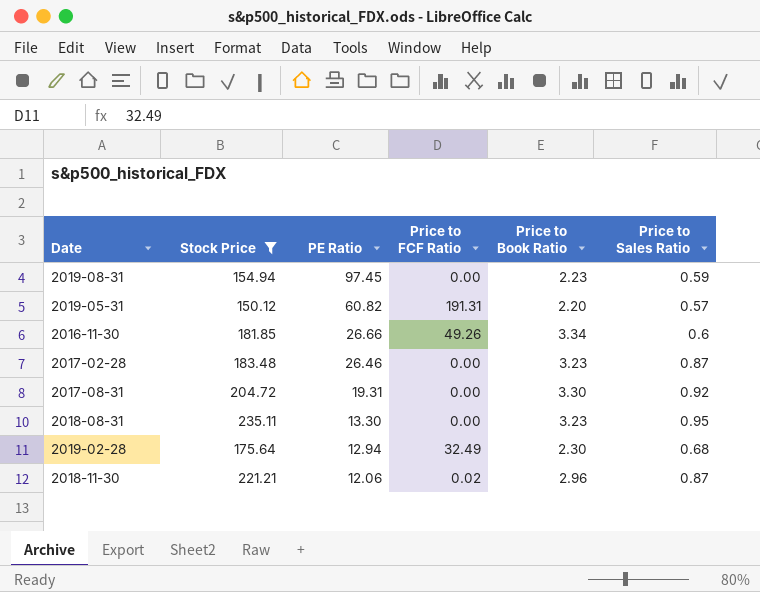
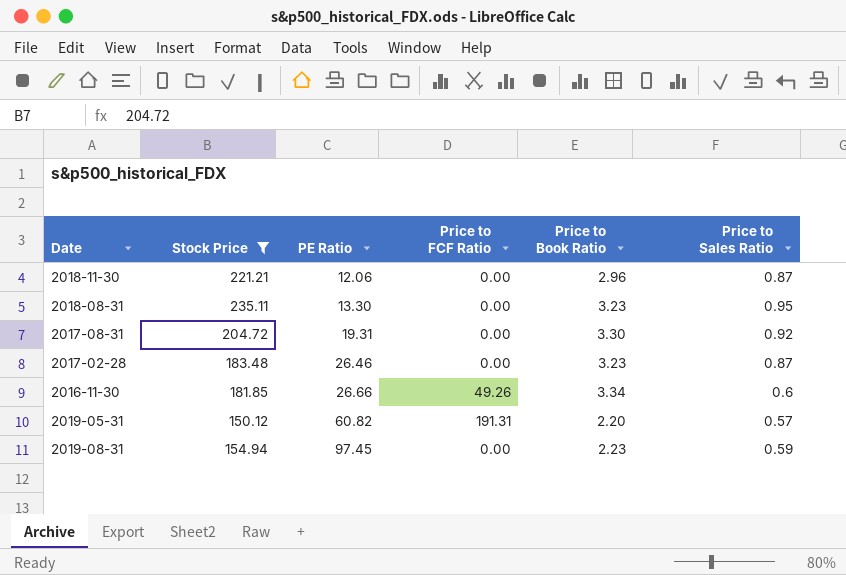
row order: PE Ratio descending -> PE Ratio ascending
row 2019-02-28: 175.64 | 12.94 | 32.49 | 2.30 | 0.68 -> none
2018-11-30 | Price to FCF Ratio: 0.02 -> 0.00

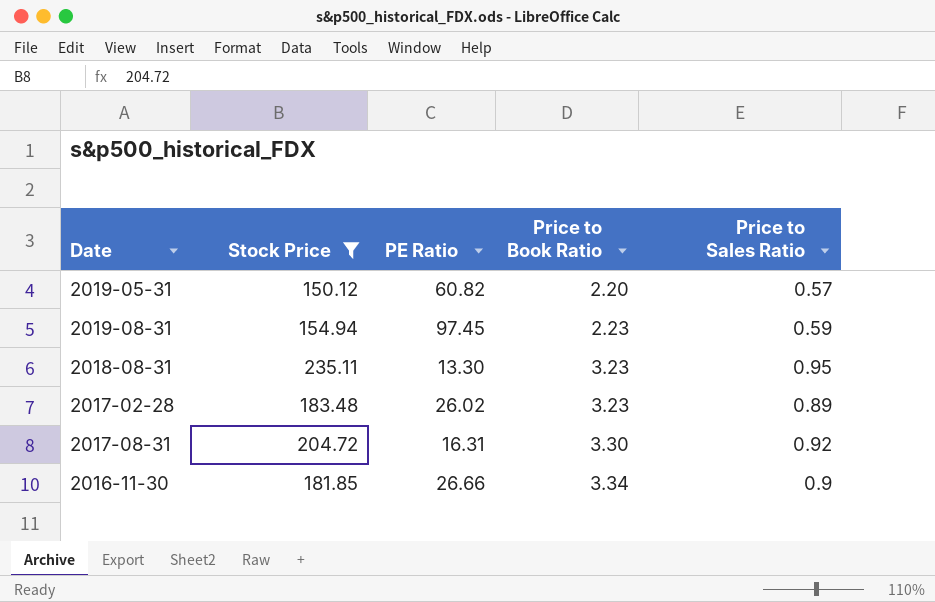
row order: PE Ratio ascending -> Price to Book Ratio ascending
column Price to FCF Ratio | position: 4 -> none
row 2018-11-30: 221.21 | 12.06 | 0.00 | 2.96 | 0.87 -> none
2017-02-28 | PE Ratio: 26.46 -> 26.02
2017-02-28 | Price to Sales Ratio: 0.87 -> 0.89
2017-08-31 | PE Ratio: 19.31 -> 16.31
2016-11-30 | Price to Sales Ratio: 0.6 -> 0.9

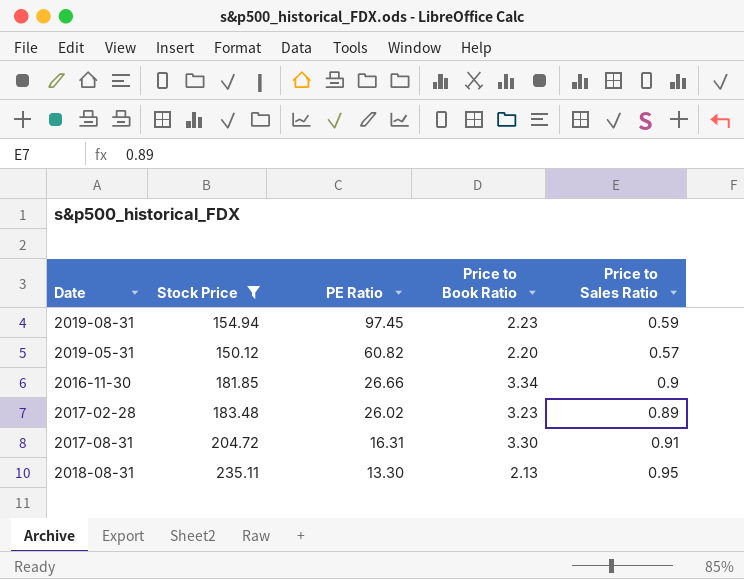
row order: Price to Book Ratio ascending -> PE Ratio descending
2017-08-31 | Price to Sales Ratio: 0.92 -> 0.91
2018-08-31 | Price to Book Ratio: 3.23 -> 2.13

